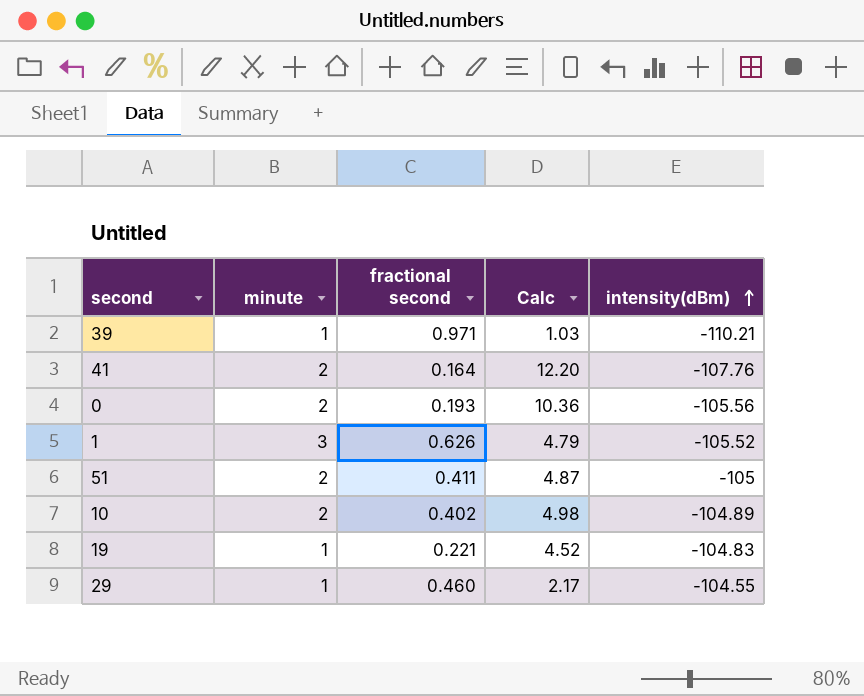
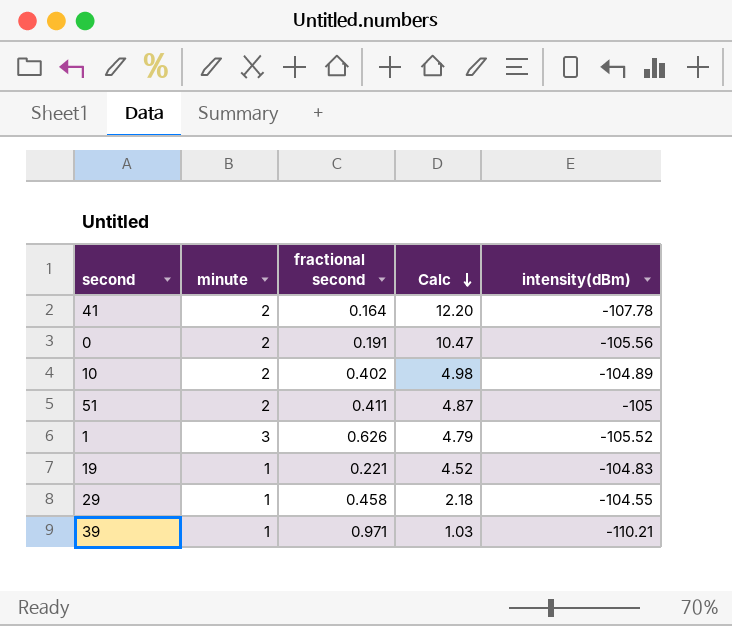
row order: intensity(dBm) ascending -> Calc descending
41 | intensity(dBm): -107.76 -> -107.78
0 | fractional second: 0.193 -> 0.191
0 | Calc: 10.36 -> 10.47
29 | fractional second: 0.460 -> 0.458
29 | Calc: 2.17 -> 2.18

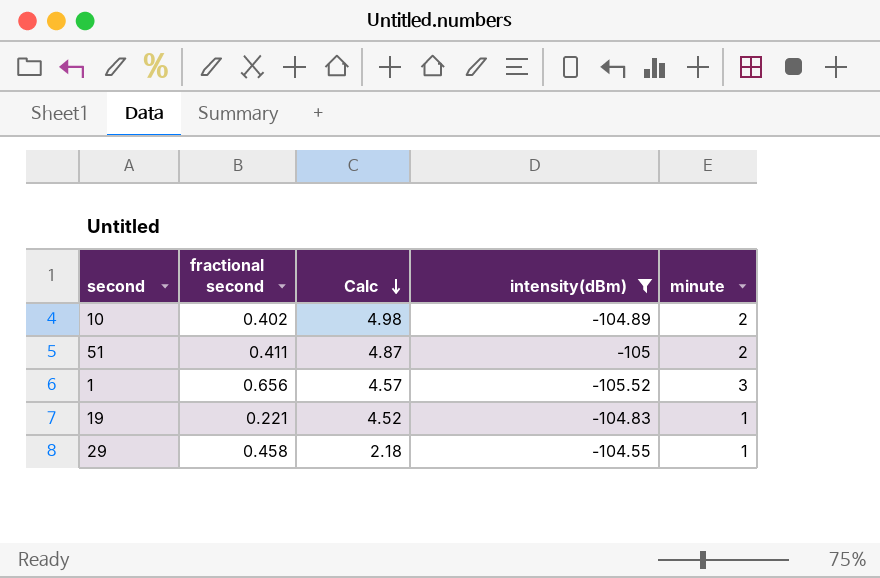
filter: none -> intensity(dBm) >= -105.52
column minute | position: 2 -> 5
1 | fractional second: 0.626 -> 0.656
1 | Calc: 4.79 -> 4.57

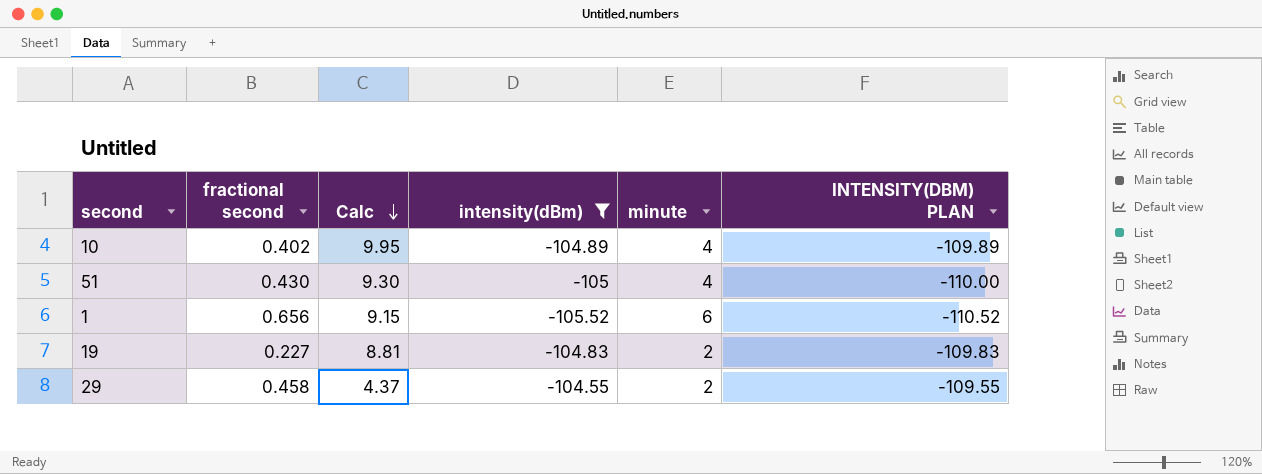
column INTENSITY(DBM) PLAN | formula: none -> [intensity(dBm)] - 5
10 | Calc: 4.98 -> 9.95
10 | minute: 2 -> 4
51 | fractional second: 0.411 -> 0.430
51 | Calc: 4.87 -> 9.30
51 | minute: 2 -> 4
1 | Calc: 4.57 -> 9.15
1 | minute: 3 -> 6
19 | fractional second: 0.221 -> 0.227
19 | Calc: 4.52 -> 8.81
19 | minute: 1 -> 2
29 | Calc: 2.18 -> 4.37
29 | minute: 1 -> 2

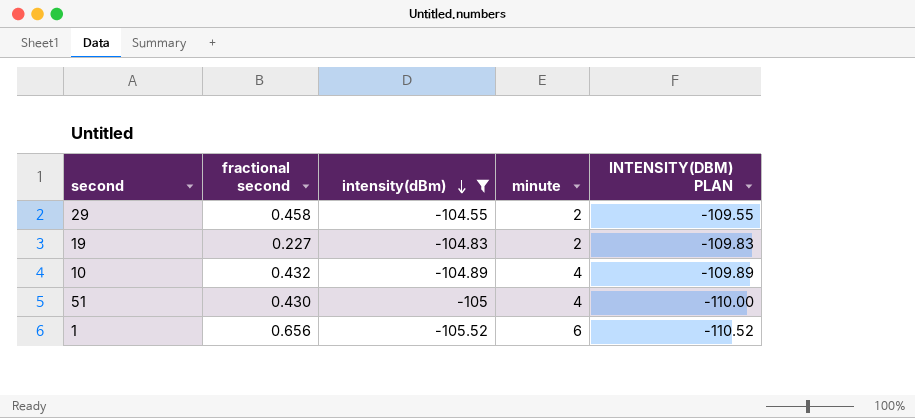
row order: Calc descending -> intensity(dBm) descending
column Calc | formula: [minute] / [fractional second] -> none
10 | fractional second: 0.402 -> 0.432

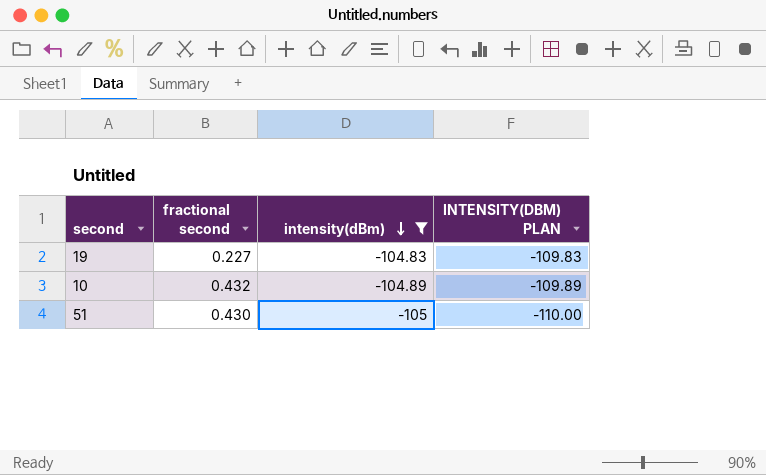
column minute | position: 4 -> none
row 29: 0.458 | -104.55 | 2 | -109.55 -> none
row 1: 0.656 | -105.52 | 6 | -110.52 -> none

